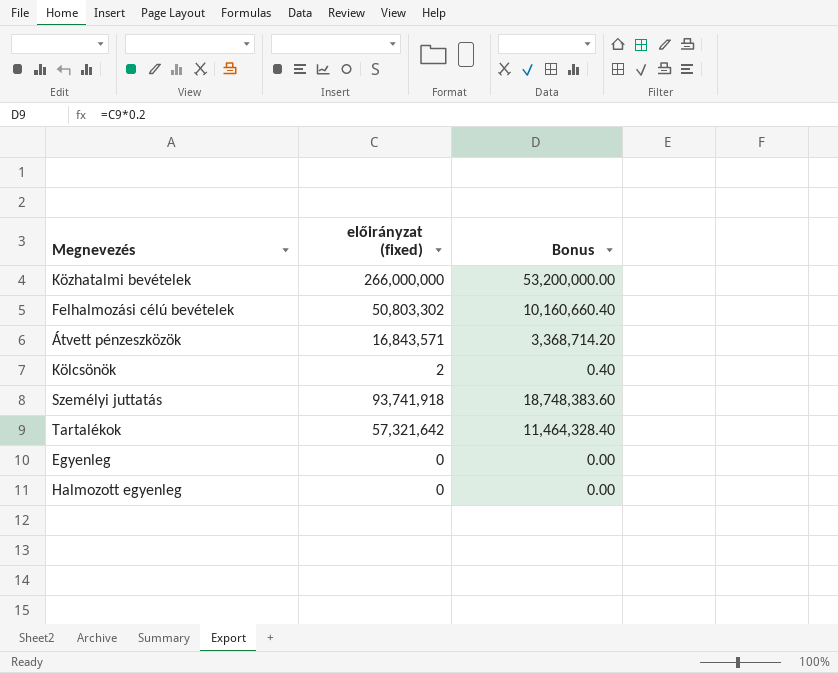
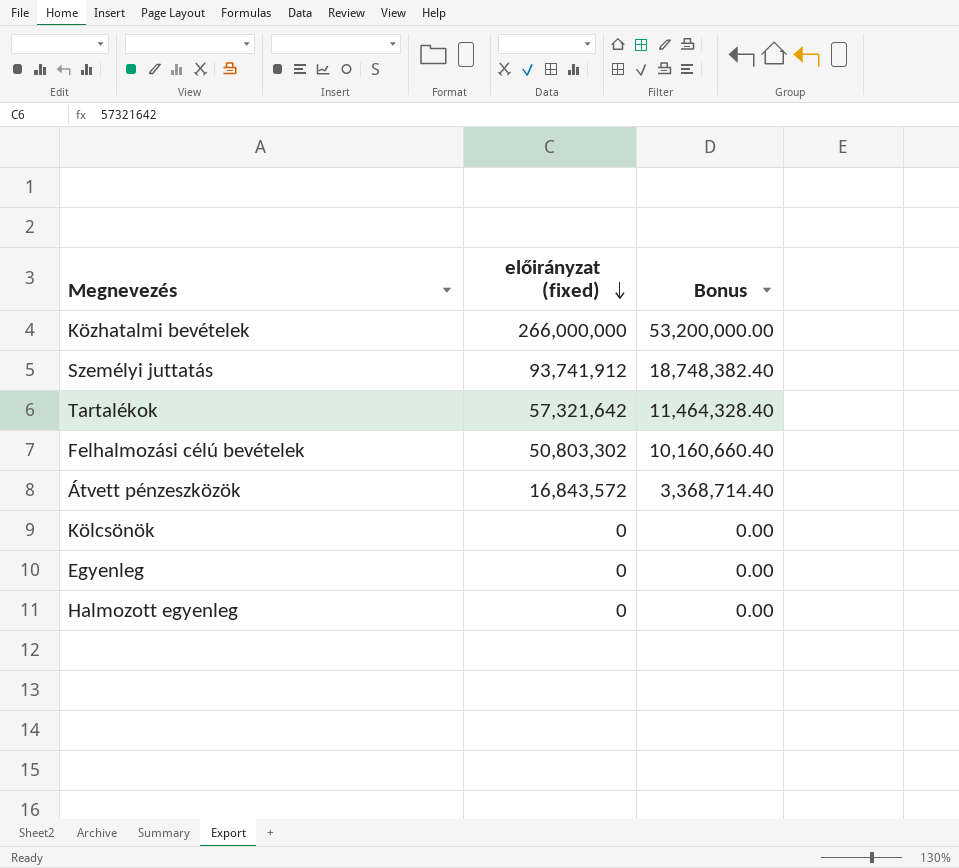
row order: none -> előirányzat (fixed) descending
Személyi juttatás | előirányzat (fixed): 93,741,918 -> 93,741,912
Személyi juttatás | Bonus: 18,748,383.60 -> 18,748,382.40
Átvett pénzeszközök | előirányzat (fixed): 16,843,571 -> 16,843,572
Átvett pénzeszközök | Bonus: 3,368,714.20 -> 3,368,714.40
Kölcsönök | előirányzat (fixed): 2 -> 0
Kölcsönök | Bonus: 0.40 -> 0.00

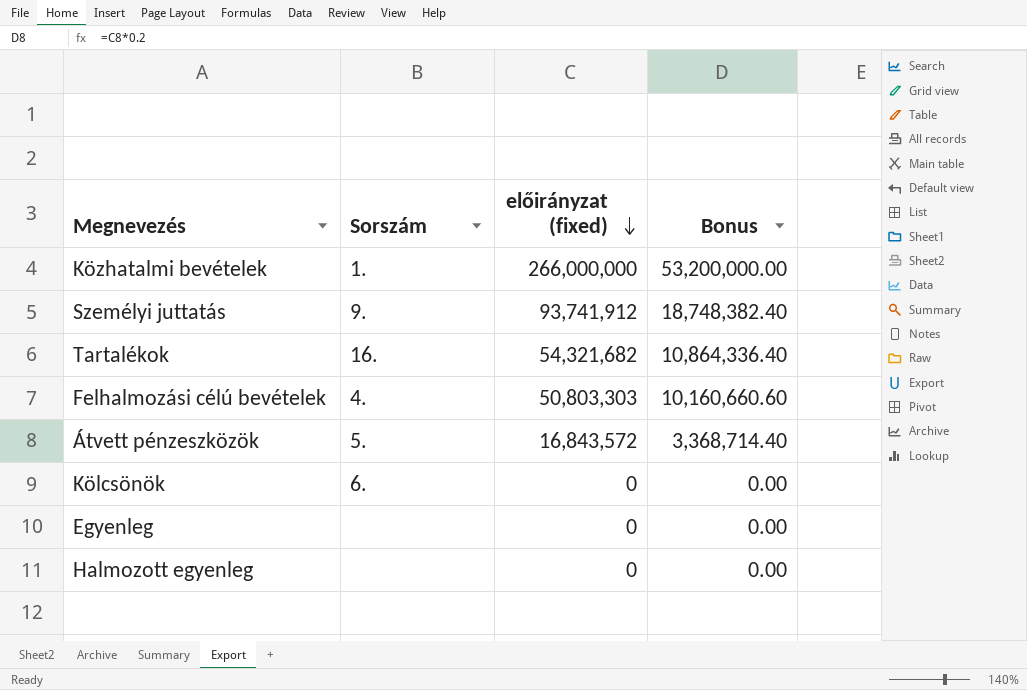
column Sorszám | position: none -> 2
Tartalékok | előirányzat (fixed): 57,321,642 -> 54,321,682
Tartalékok | Bonus: 11,464,328.40 -> 10,864,336.40
Felhalmozási célú bevételek | előirányzat (fixed): 50,803,302 -> 50,803,303
Felhalmozási célú bevételek | Bonus: 10,160,660.40 -> 10,160,660.60

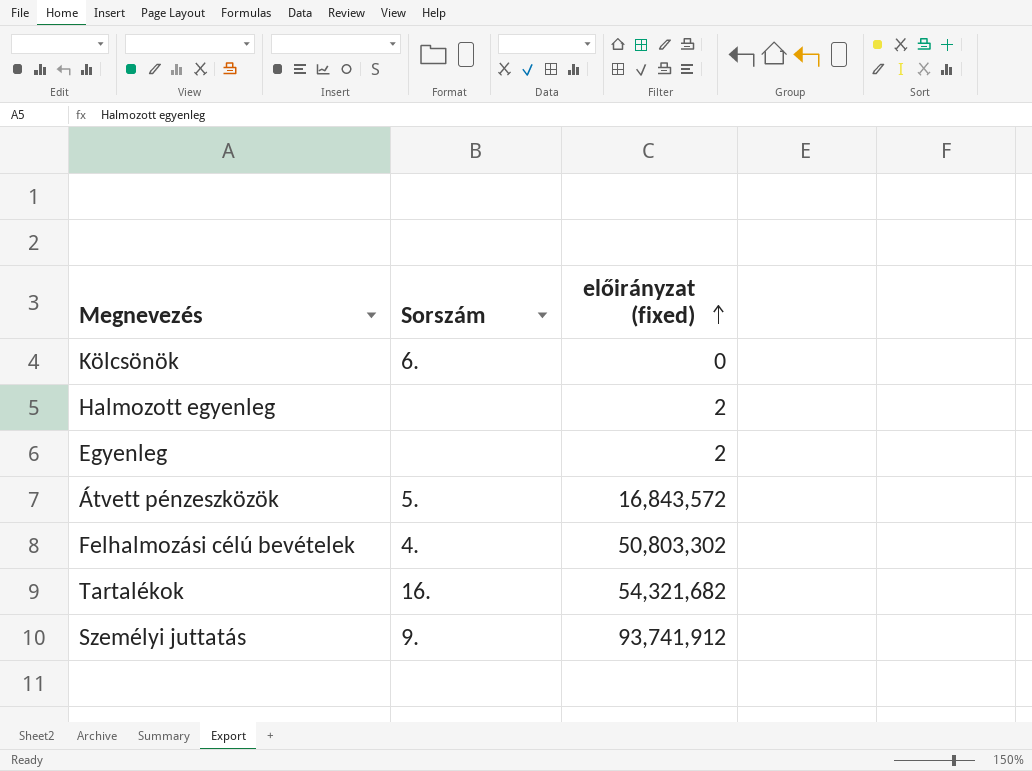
row order: előirányzat (fixed) descending -> előirányzat (fixed) ascending
column Bonus | formula: [előirányzat (fixed)] * 0.2 -> none
row Közhatalmi bevételek: 1. | 266,000,000 | 53,200,000.00 -> none
Halmozott egyenleg | előirányzat (fixed): 0 -> 2
Egyenleg | előirányzat (fixed): 0 -> 2
Felhalmozási célú bevételek | előirányzat (fixed): 50,803,303 -> 50,803,302

